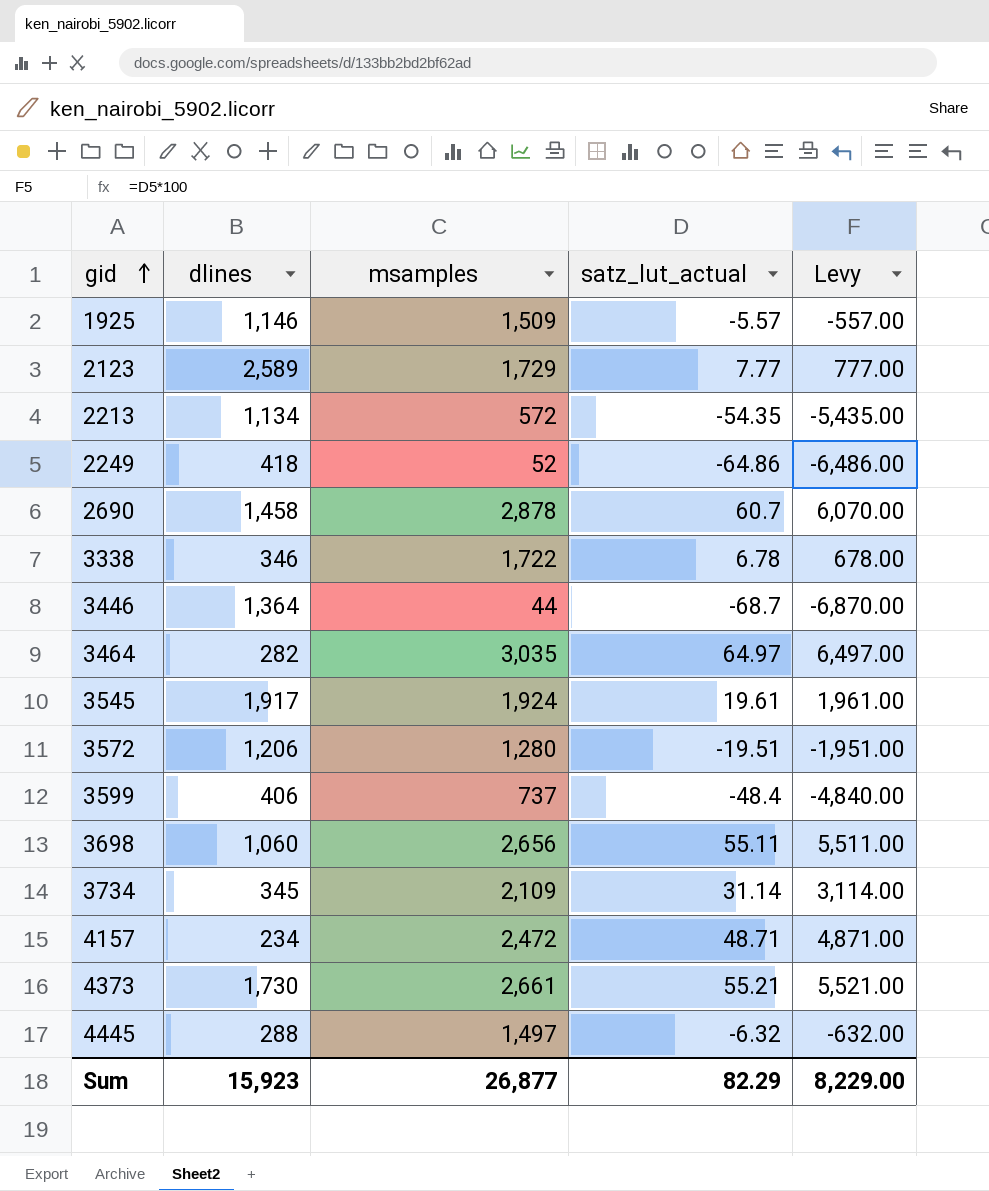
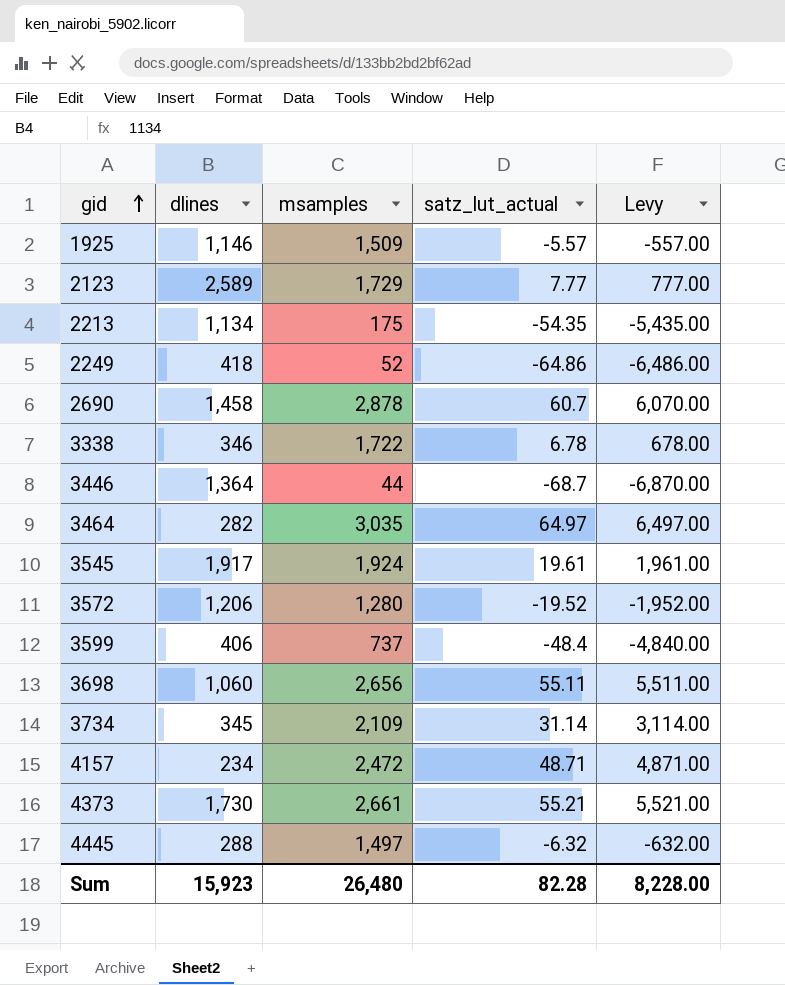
2213 | msamples: 572 -> 175
3572 | satz_lut_actual: -19.51 -> -19.52
3572 | Levy: -1,951.00 -> -1,952.00
Sum | msamples: 26,877 -> 26,480
Sum | satz_lut_actual: 82.29 -> 82.28
Sum | Levy: 8,229.00 -> 8,228.00

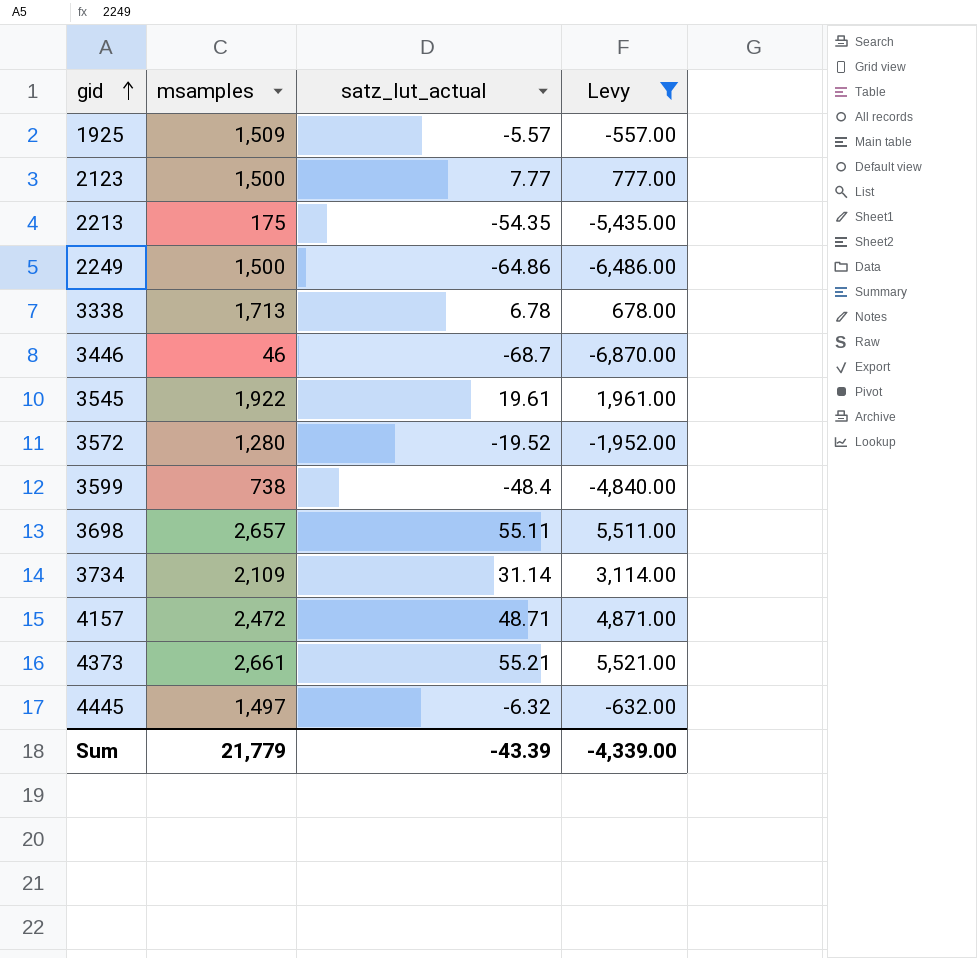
filter: none -> Levy <= 5,521.00
column dlines | position: 2 -> none
2123 | msamples: 1,729 -> 1,500
2249 | msamples: 52 -> 1,500
3338 | msamples: 1,722 -> 1,713
3446 | msamples: 44 -> 46
3545 | msamples: 1,924 -> 1,922
3599 | msamples: 737 -> 738
3698 | msamples: 2,656 -> 2,657
Sum | msamples: 26,480 -> 21,779
Sum | satz_lut_actual: 82.28 -> -43.39
Sum | Levy: 8,228.00 -> -4,339.00

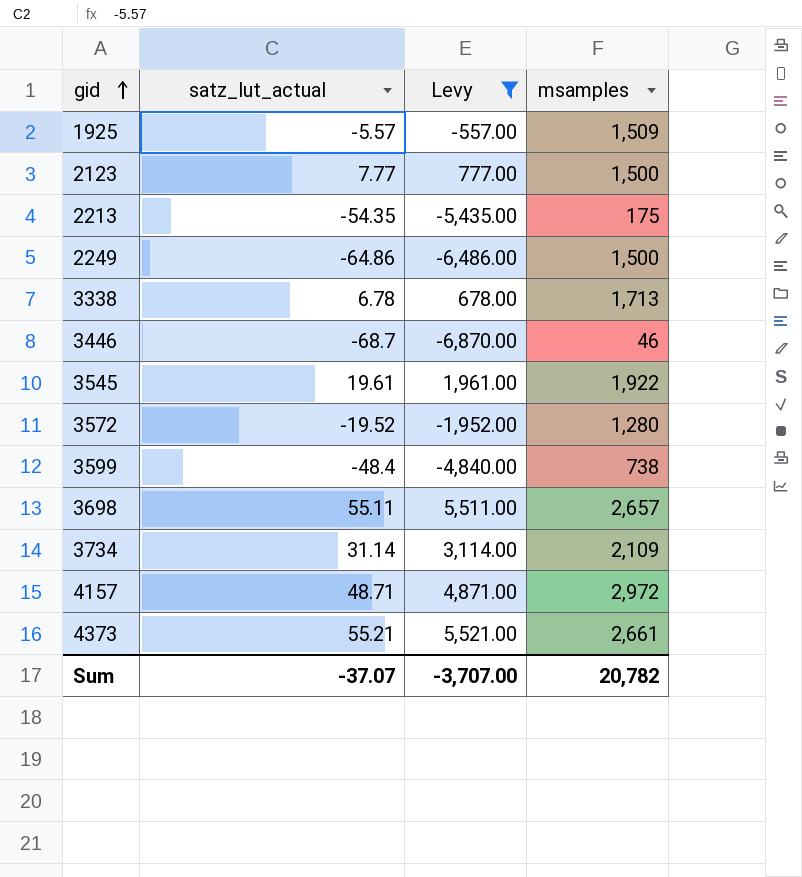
column msamples | position: 2 -> 4
row 4445: 1,497 | -6.32 | -632.00 -> none
4157 | msamples: 2,472 -> 2,972
Sum | satz_lut_actual: -43.39 -> -37.07
Sum | Levy: -4,339.00 -> -3,707.00
Sum | msamples: 21,779 -> 20,782

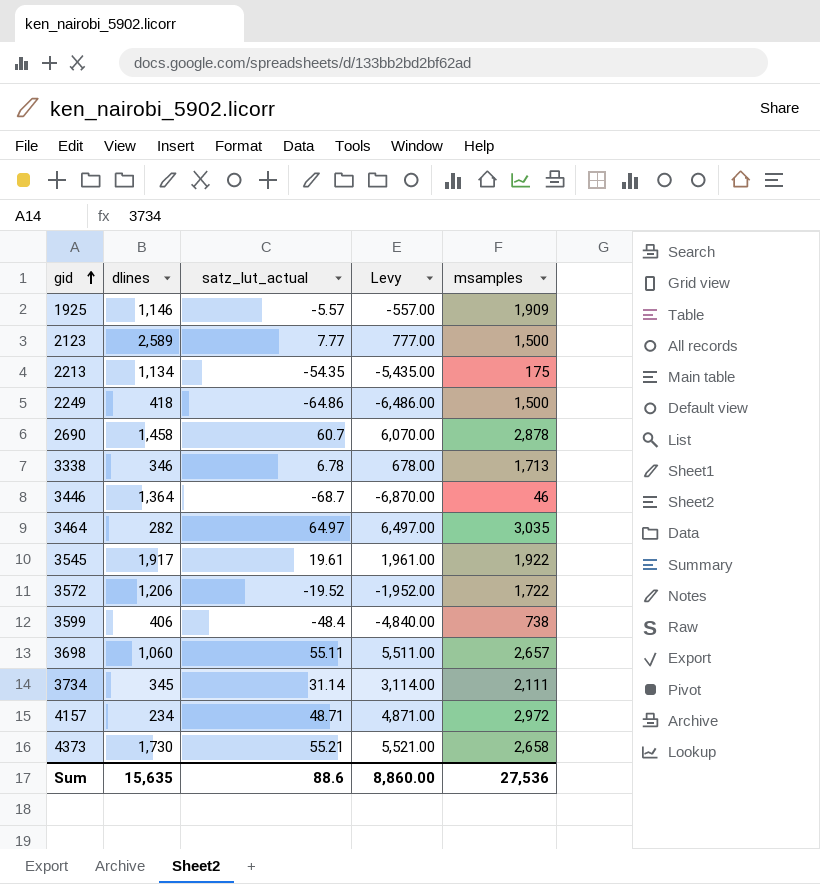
filter: Levy <= 5,521.00 -> none
column dlines | position: none -> 2
1925 | msamples: 1,509 -> 1,909
3572 | msamples: 1,280 -> 1,722
3734 | msamples: 2,109 -> 2,111
4373 | msamples: 2,661 -> 2,658
Sum | satz_lut_actual: -37.07 -> 88.6
Sum | Levy: -3,707.00 -> 8,860.00
Sum | msamples: 20,782 -> 27,536

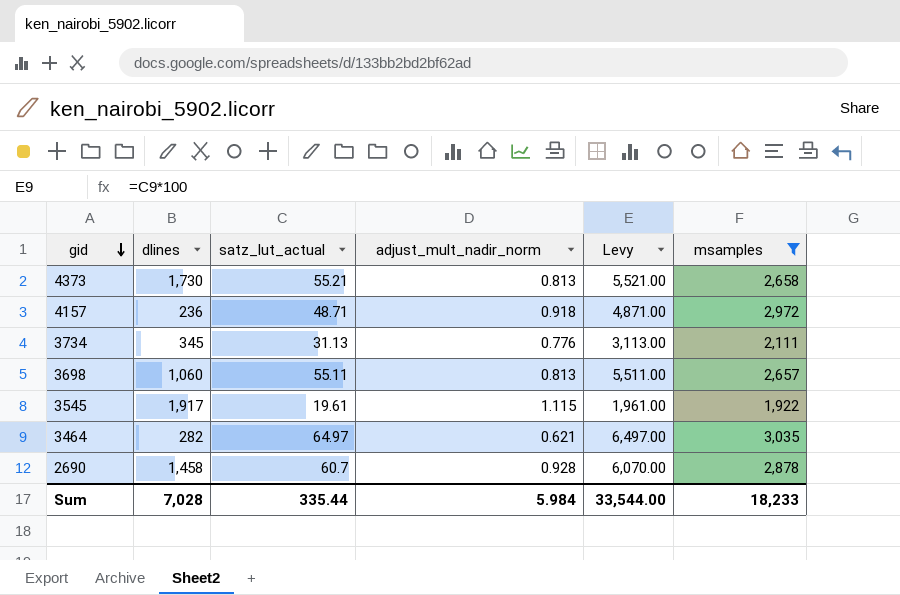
filter: none -> msamples >= 1,922
row order: gid ascending -> gid descending
column adjust_mult_nadir_norm | position: none -> 4
4157 | dlines: 234 -> 236
3734 | satz_lut_actual: 31.14 -> 31.13
3734 | Levy: 3,114.00 -> 3,113.00
Sum | dlines: 15,635 -> 7,028
Sum | satz_lut_actual: 88.6 -> 335.44
Sum | Levy: 8,860.00 -> 33,544.00
Sum | msamples: 27,536 -> 18,233

